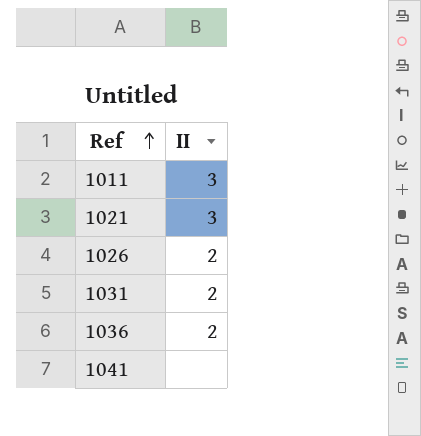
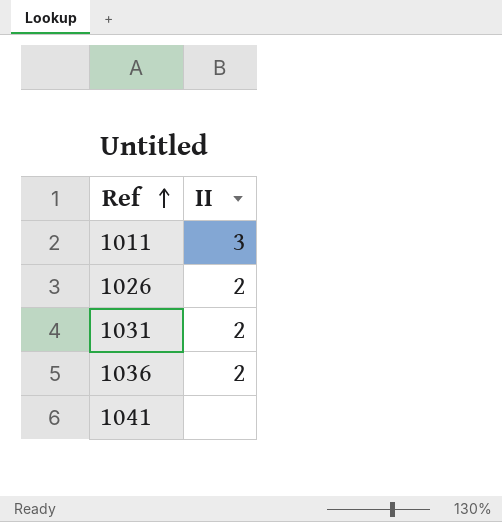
row 1021: 3 -> none

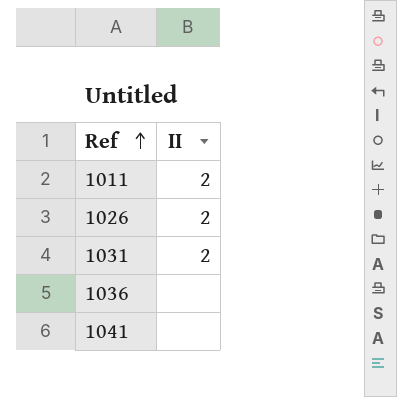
1011 | II: 3 -> 2
1036 | II: 2 -> none

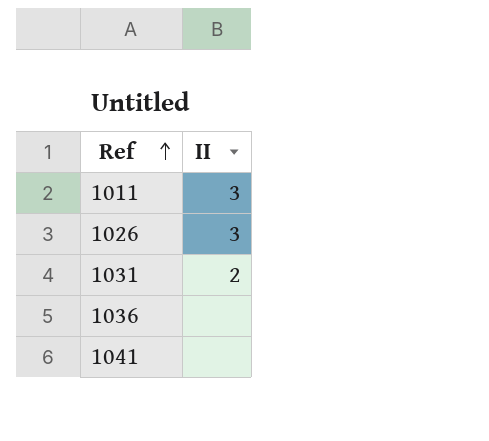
1011 | II: 2 -> 3
1026 | II: 2 -> 3

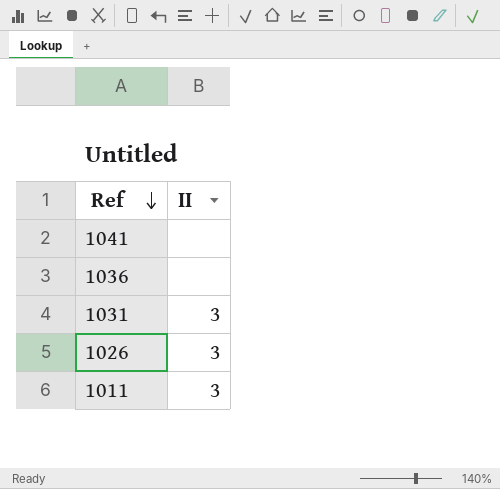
row order: Ref ascending -> Ref descending
1031 | II: 2 -> 3

